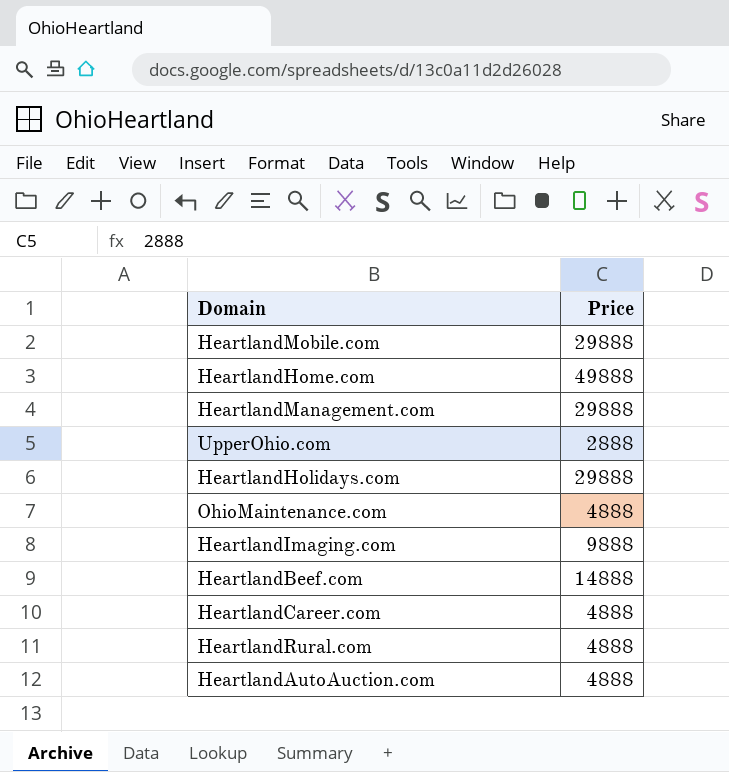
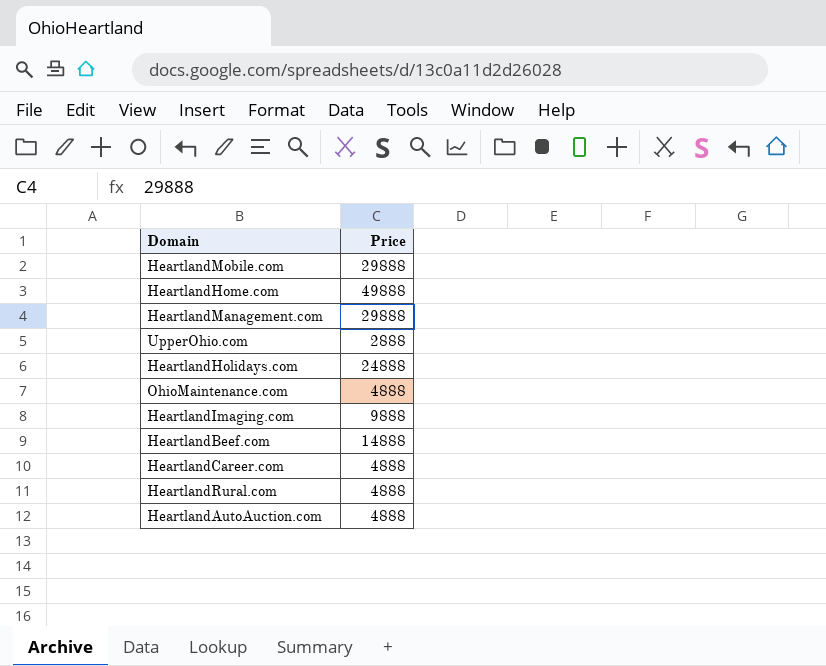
HeartlandHolidays.com | Price: 29888 -> 24888

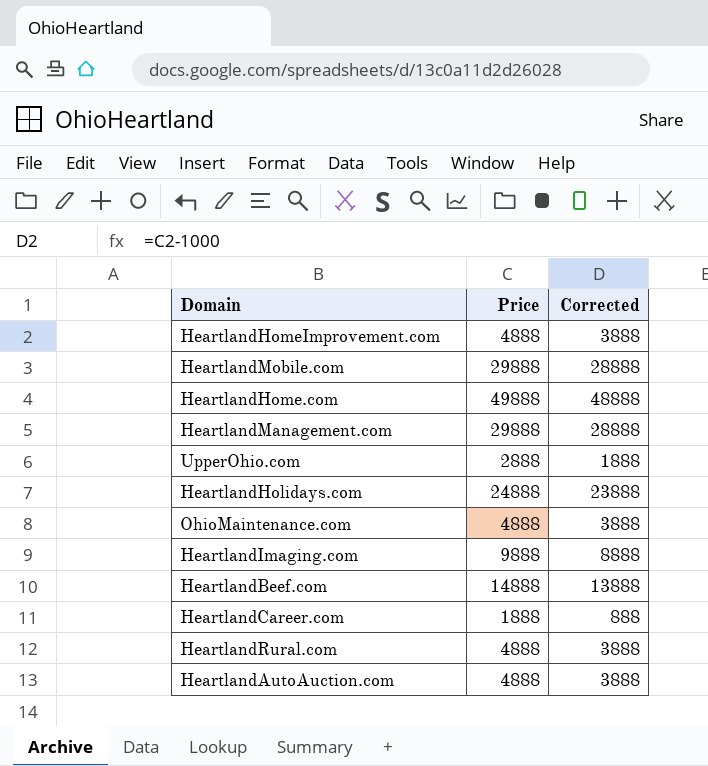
column Corrected | formula: none -> [Price] - 1000
row HeartlandHomeImprovement.com: none -> 4888 | 3888
HeartlandCareer.com | Price: 4888 -> 1888

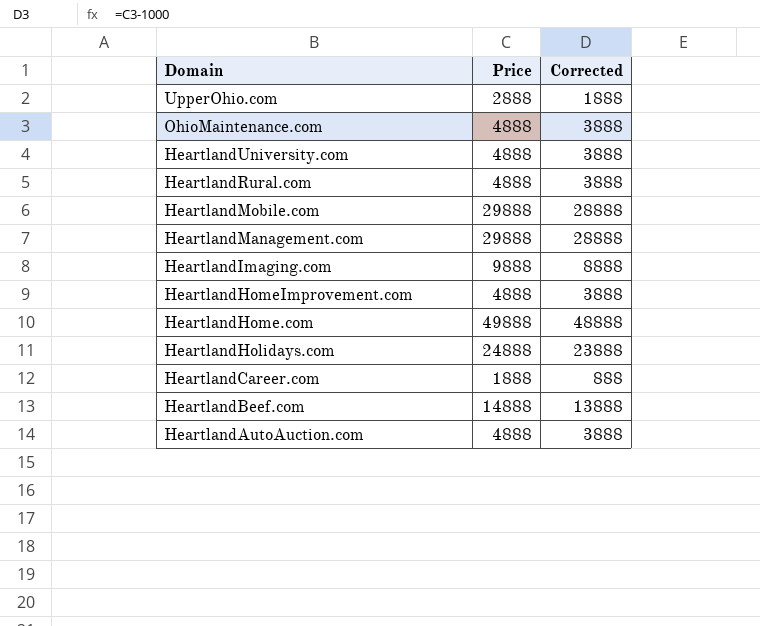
row order: none -> Domain descending
row HeartlandUniversity.com: none -> 4888 | 3888

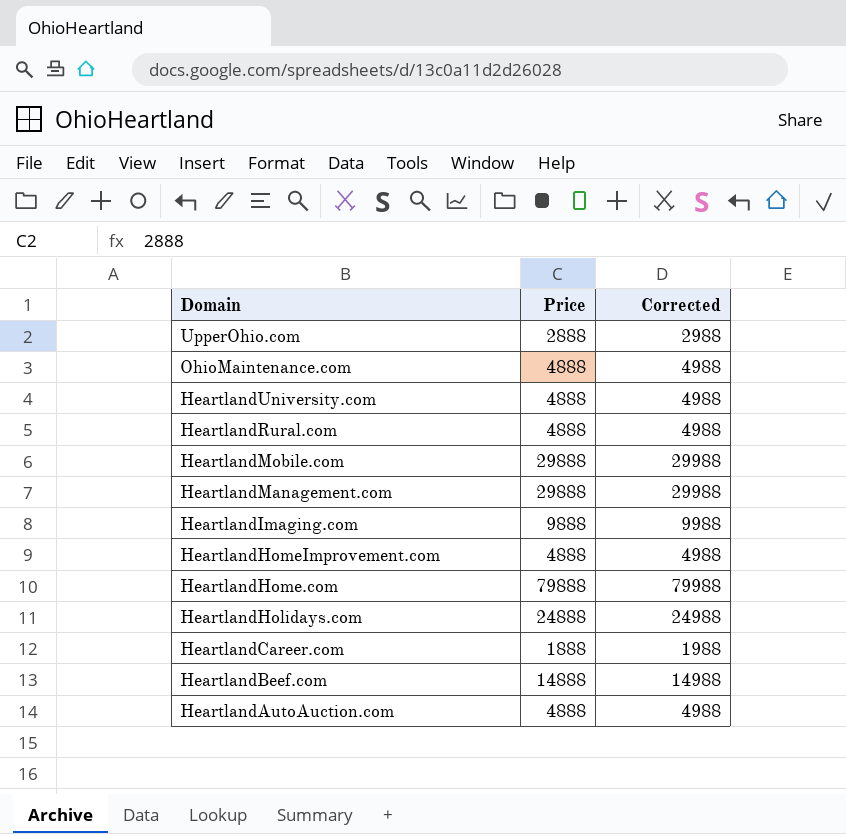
column Corrected | formula: [Price] - 1000 -> [Price] + 100
HeartlandHome.com | Price: 49888 -> 79888

